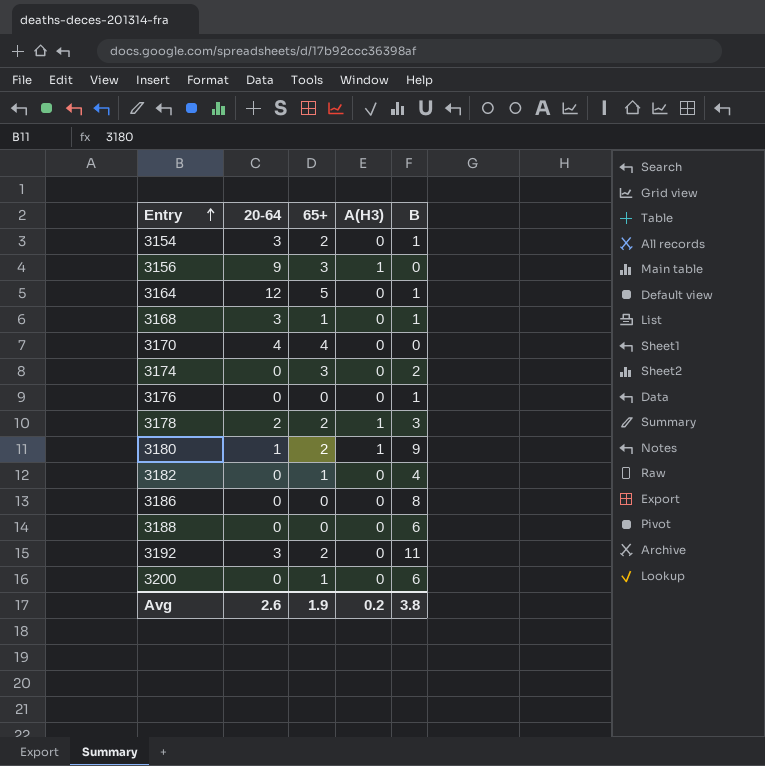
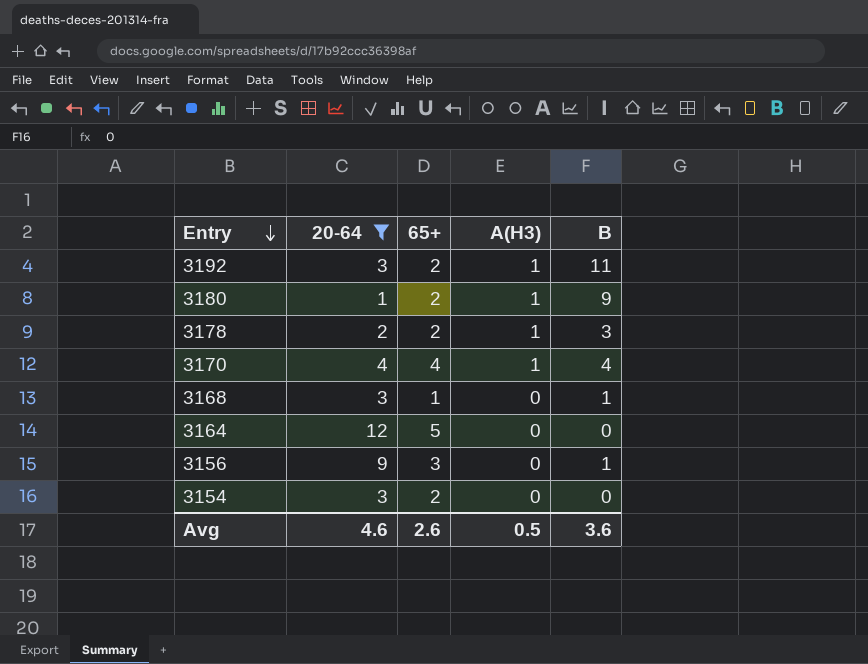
filter: none -> 20-64 != 0
row order: Entry ascending -> Entry descending
3192 | A(H3): 0 -> 1
3170 | A(H3): 0 -> 1
3170 | B: 0 -> 4
3164 | B: 1 -> 0
3156 | A(H3): 1 -> 0
3156 | B: 0 -> 1
3154 | B: 1 -> 0
Avg | 20-64: 2.6 -> 4.6
Avg | 65+: 1.9 -> 2.6
Avg | A(H3): 0.2 -> 0.5
Avg | B: 3.8 -> 3.6

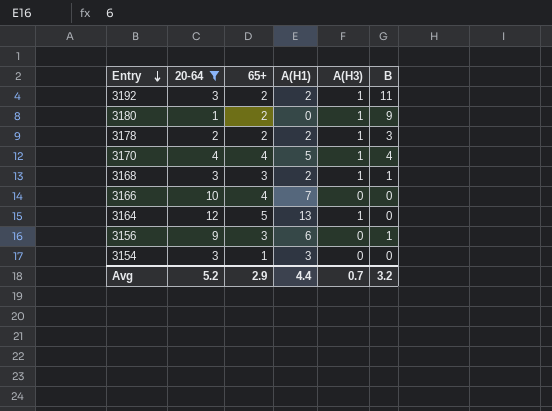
column A(H1) | position: none -> 4
3168 | 65+: 1 -> 3
3168 | A(H3): 0 -> 1
row 3166: none -> 10 | 4 | 7 | 0 | 0
3164 | A(H3): 0 -> 1
3154 | 65+: 2 -> 1
Avg | 20-64: 4.6 -> 5.2
Avg | 65+: 2.6 -> 2.9
Avg | A(H3): 0.5 -> 0.7
Avg | B: 3.6 -> 3.2

